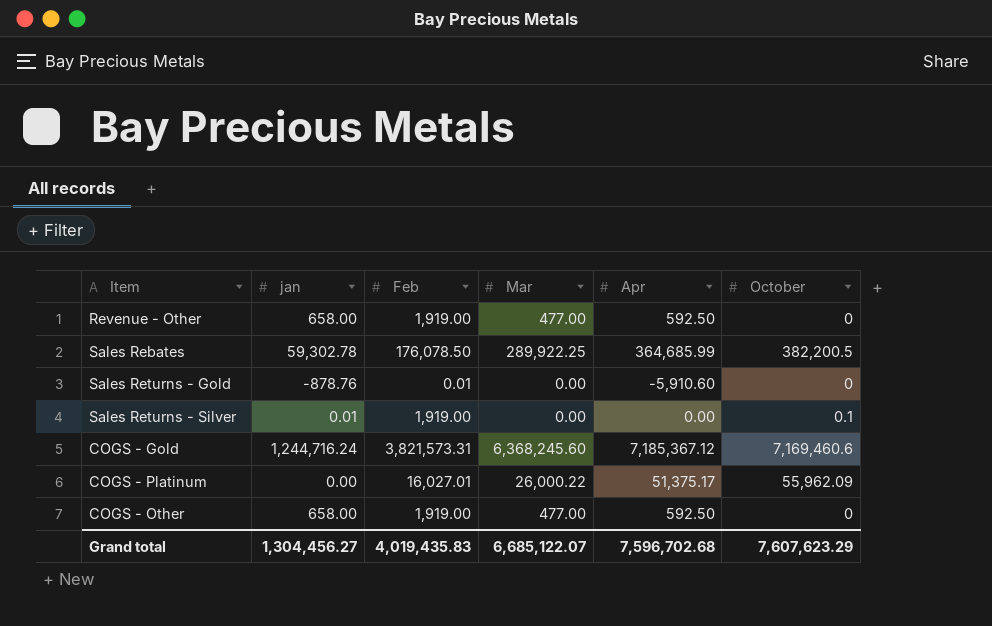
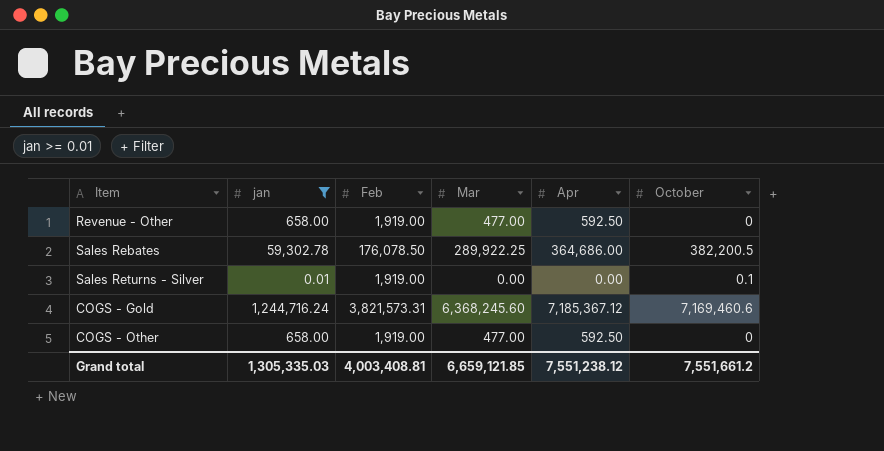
filter: none -> jan >= 0.01
Sales Rebates | Apr: 364,685.99 -> 364,686.00
Grand total | jan: 1,304,456.27 -> 1,305,335.03
Grand total | Feb: 4,019,435.83 -> 4,003,408.81
Grand total | Mar: 6,685,122.07 -> 6,659,121.85
Grand total | Apr: 7,596,702.68 -> 7,551,238.12
Grand total | October: 7,607,623.29 -> 7,551,661.2

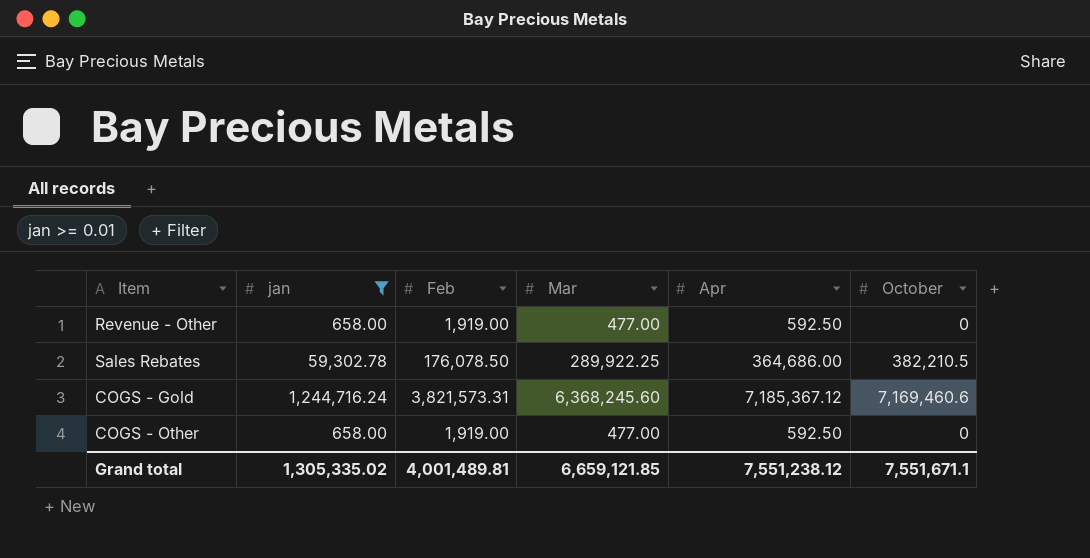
row Sales Returns - Silver: 0.01 | 1,919.00 | 0.00 | 0.00 | 0.1 -> none
Sales Rebates | October: 382,200.5 -> 382,210.5
Grand total | jan: 1,305,335.03 -> 1,305,335.02
Grand total | Feb: 4,003,408.81 -> 4,001,489.81
Grand total | October: 7,551,661.2 -> 7,551,671.1

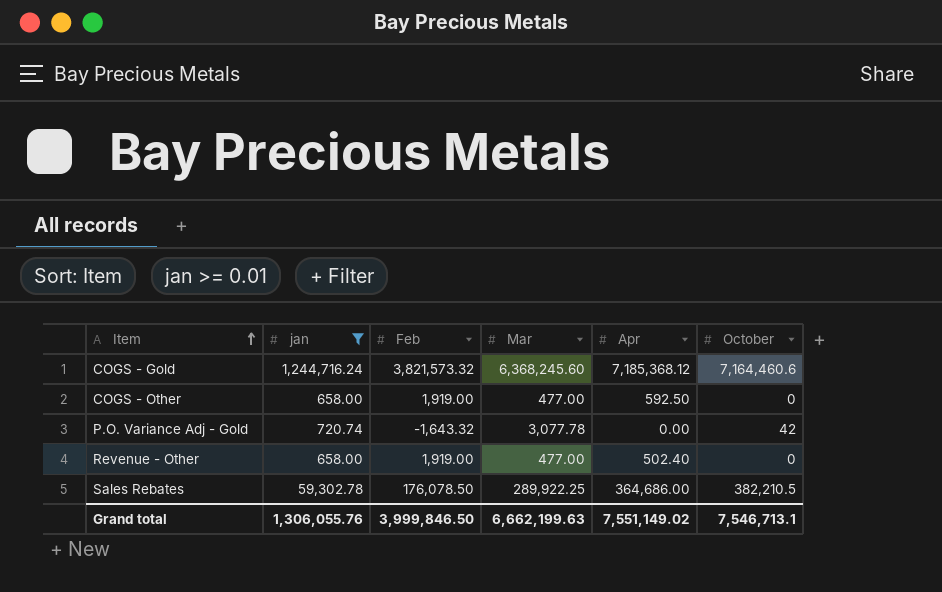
row order: none -> Item ascending
COGS - Gold | Feb: 3,821,573.31 -> 3,821,573.32
COGS - Gold | Apr: 7,185,367.12 -> 7,185,368.12
COGS - Gold | October: 7,169,460.6 -> 7,164,460.6
row P.O. Variance Adj - Gold: none -> 720.74 | -1,643.32 | 3,077.78 | 0.00 | 42
Revenue - Other | Apr: 592.50 -> 502.40
Grand total | jan: 1,305,335.02 -> 1,306,055.76
Grand total | Feb: 4,001,489.81 -> 3,999,846.50
Grand total | Mar: 6,659,121.85 -> 6,662,199.63
Grand total | Apr: 7,551,238.12 -> 7,551,149.02
Grand total | October: 7,551,671.1 -> 7,546,713.1

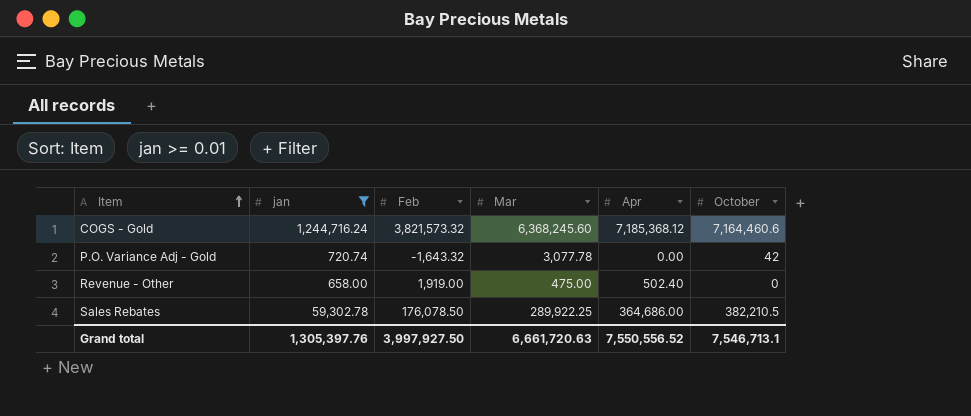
row COGS - Other: 658.00 | 1,919.00 | 477.00 | 592.50 | 0 -> none
Revenue - Other | Mar: 477.00 -> 475.00
Grand total | jan: 1,306,055.76 -> 1,305,397.76
Grand total | Feb: 3,999,846.50 -> 3,997,927.50
Grand total | Mar: 6,662,199.63 -> 6,661,720.63
Grand total | Apr: 7,551,149.02 -> 7,550,556.52

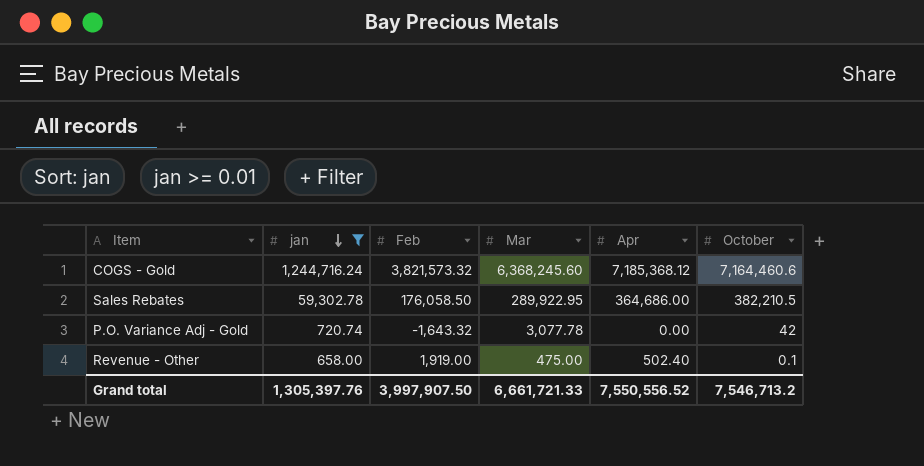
row order: Item ascending -> jan descending
Sales Rebates | Feb: 176,078.50 -> 176,058.50
Sales Rebates | Mar: 289,922.25 -> 289,922.95
Revenue - Other | October: 0 -> 0.1
Grand total | Feb: 3,997,927.50 -> 3,997,907.50
Grand total | Mar: 6,661,720.63 -> 6,661,721.33
Grand total | October: 7,546,713.1 -> 7,546,713.2

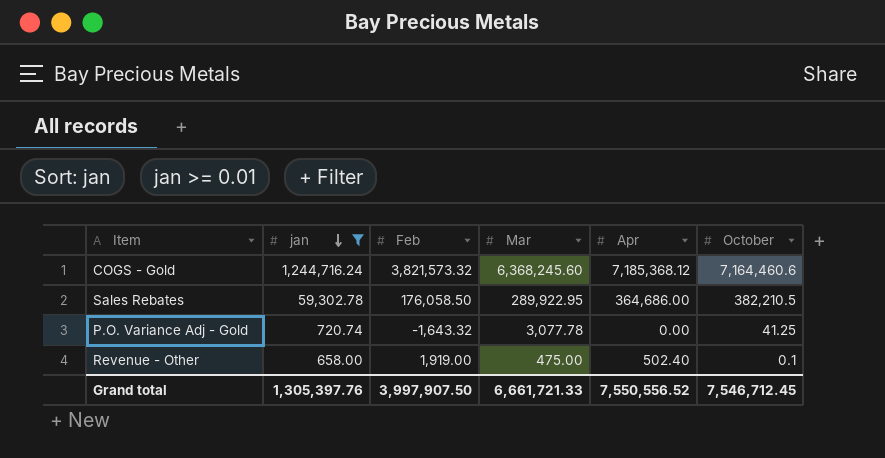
P.O. Variance Adj - Gold | October: 42 -> 41.25
Grand total | October: 7,546,713.2 -> 7,546,712.45

